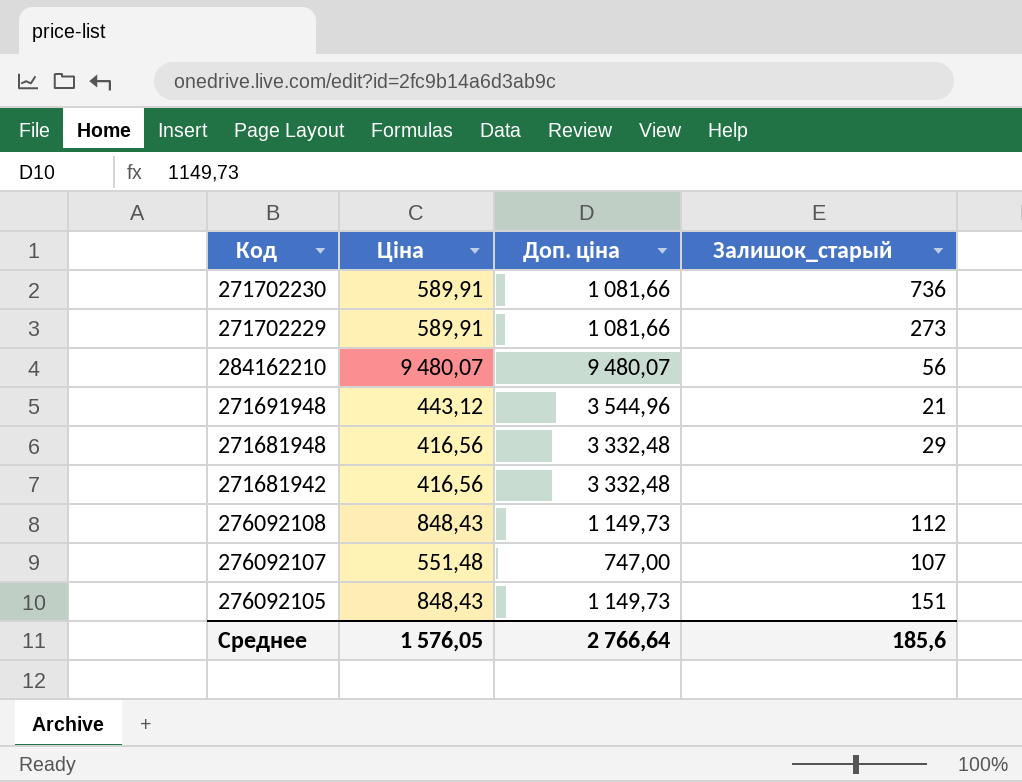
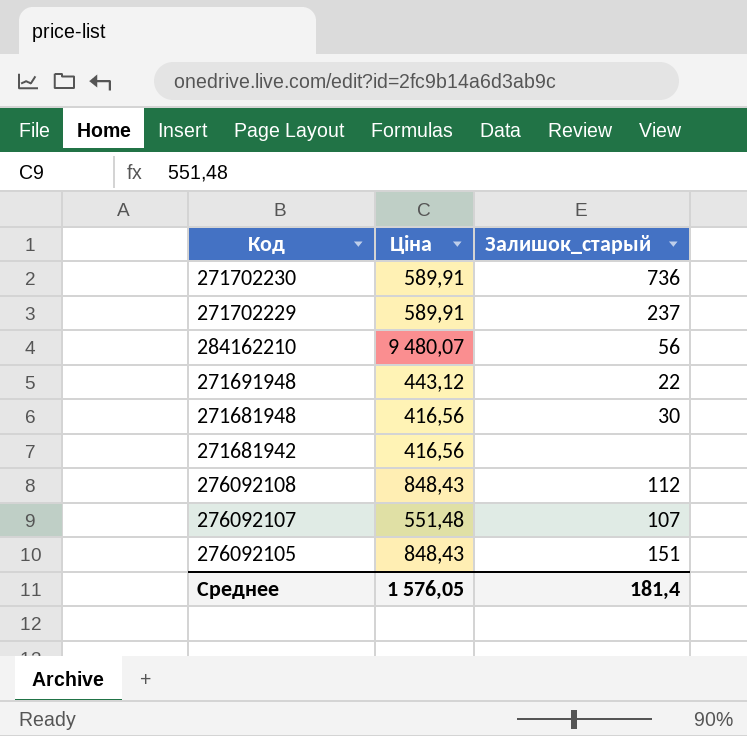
column Доп. ціна | position: 3 -> none
271702229 | Залишок_старый: 273 -> 237
271691948 | Залишок_старый: 21 -> 22
271681948 | Залишок_старый: 29 -> 30
Среднее | Залишок_старый: 185,6 -> 181,4

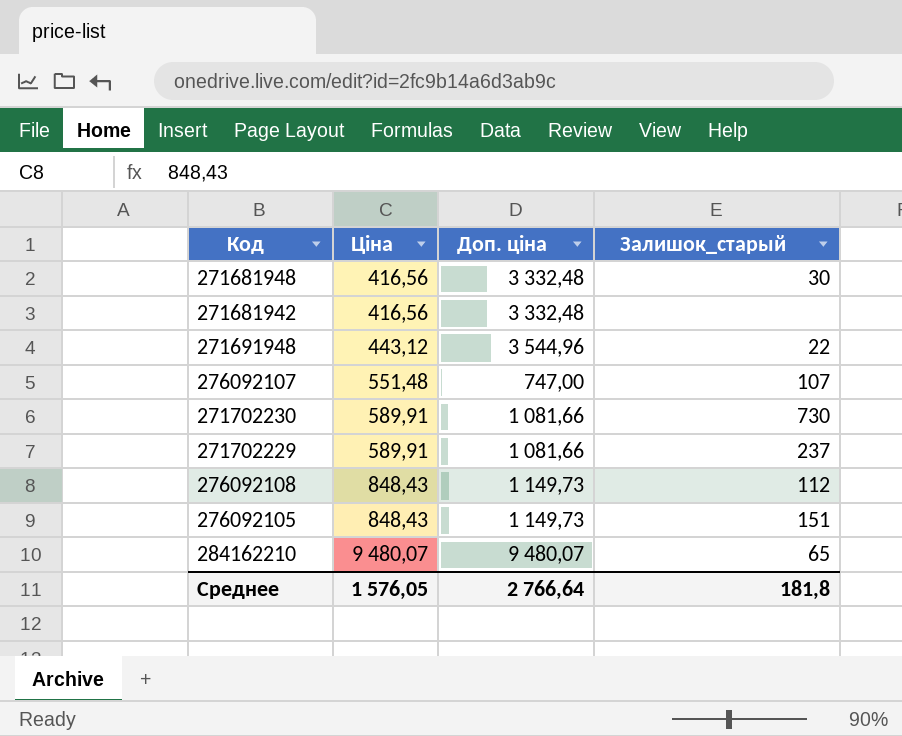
row order: none -> Ціна ascending
column Доп. ціна | position: none -> 3
271702230 | Залишок_старый: 736 -> 730
284162210 | Залишок_старый: 56 -> 65
Среднее | Залишок_старый: 181,4 -> 181,8

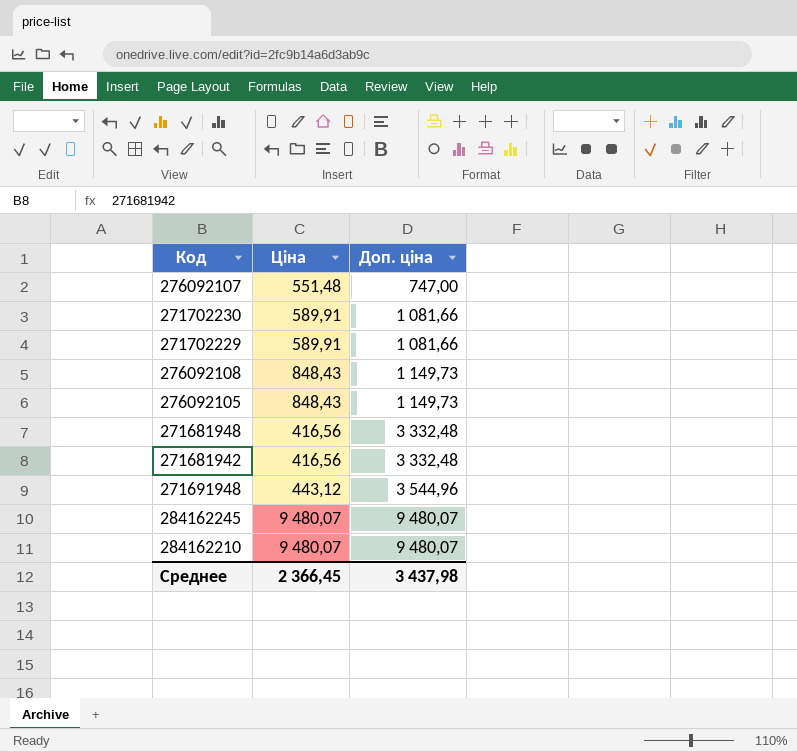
row order: Ціна ascending -> Доп. ціна ascending
column Залишок_старый | position: 4 -> none
row 284162245: none -> 9 480,07 | 9 480,07
Среднее | Ціна: 1 576,05 -> 2 366,45
Среднее | Доп. ціна: 2 766,64 -> 3 437,98

